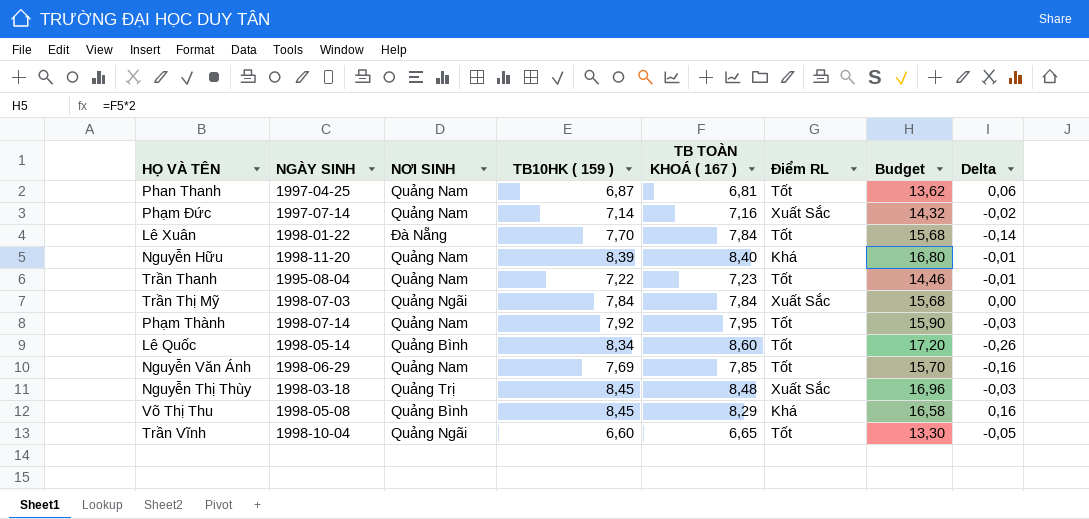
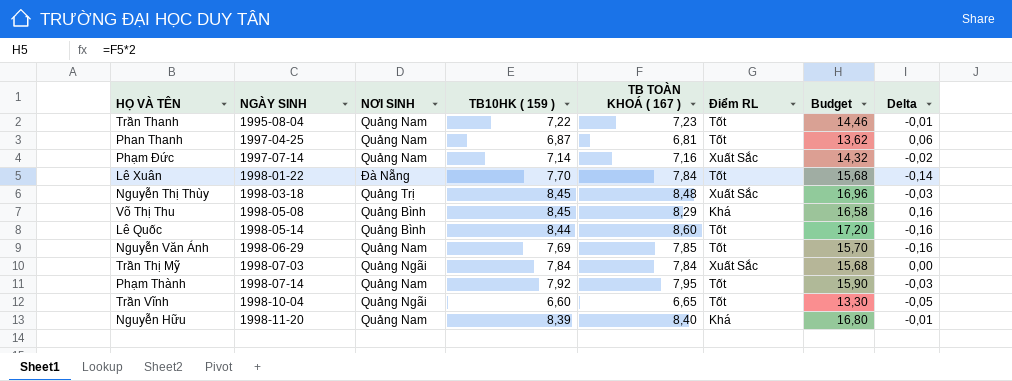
row order: none -> NGÀY SINH ascending
Lê Quốc | TB10HK ( 159 ): 8,34 -> 8,44
Lê Quốc | Delta: -0,26 -> -0,16

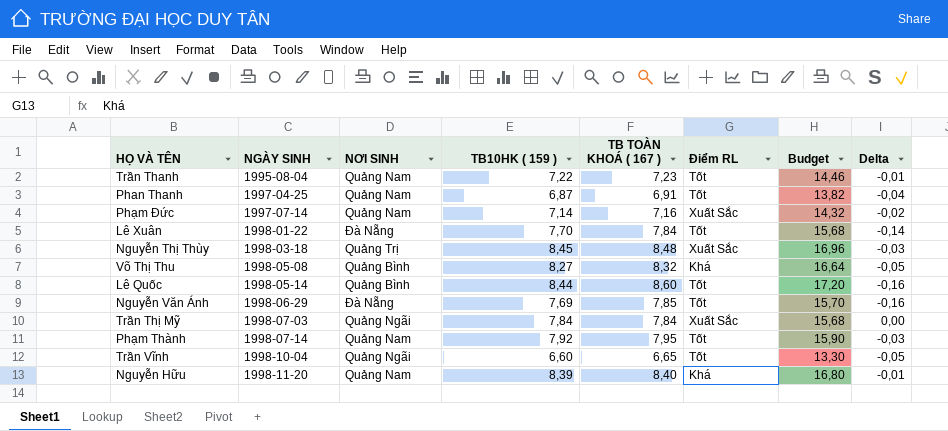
Phan Thanh | TB TOÀN KHOÁ ( 167 ): 6,81 -> 6,91
Phan Thanh | Budget: 13,62 -> 13,82
Phan Thanh | Delta: 0,06 -> -0,04
Võ Thị Thu | TB10HK ( 159 ): 8,45 -> 8,27
Võ Thị Thu | TB TOÀN KHOÁ ( 167 ): 8,29 -> 8,32
Võ Thị Thu | Budget: 16,58 -> 16,64
Võ Thị Thu | Delta: 0,16 -> -0,05
Nguyễn Văn Ánh | NƠI SINH: Quảng Nam -> Đà Nẵng

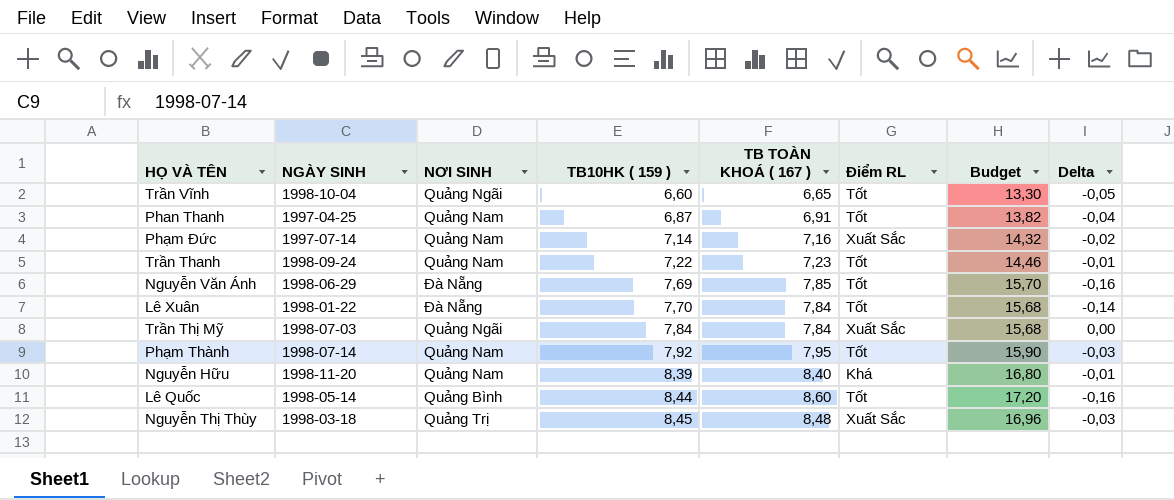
row order: NGÀY SINH ascending -> TB10HK ( 159 ) ascending
row Võ Thị Thu: 1998-05-08 | Quảng Bình | 8,27 | 8,32 | Khá | 16,64 | -0,05 -> none
Trần Thanh | NGÀY SINH: 1995-08-04 -> 1998-09-24

